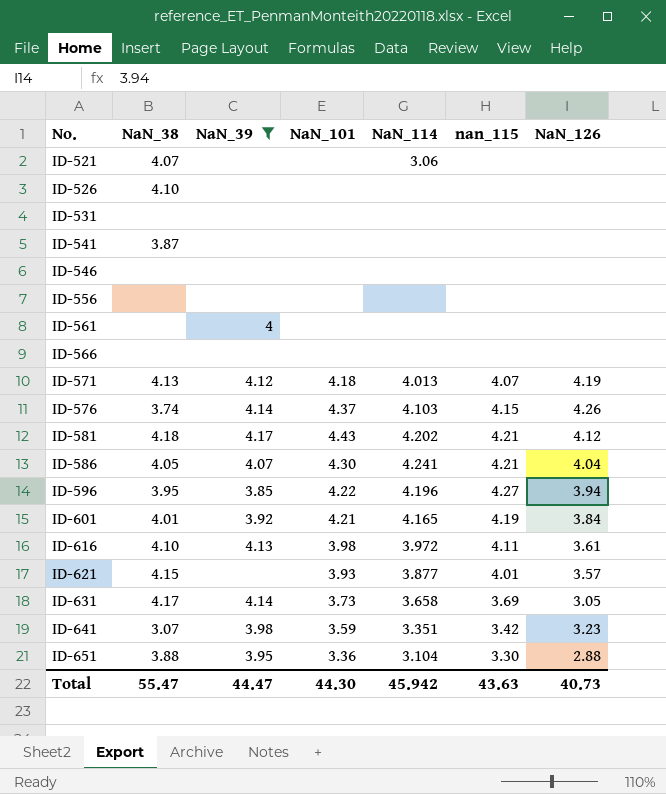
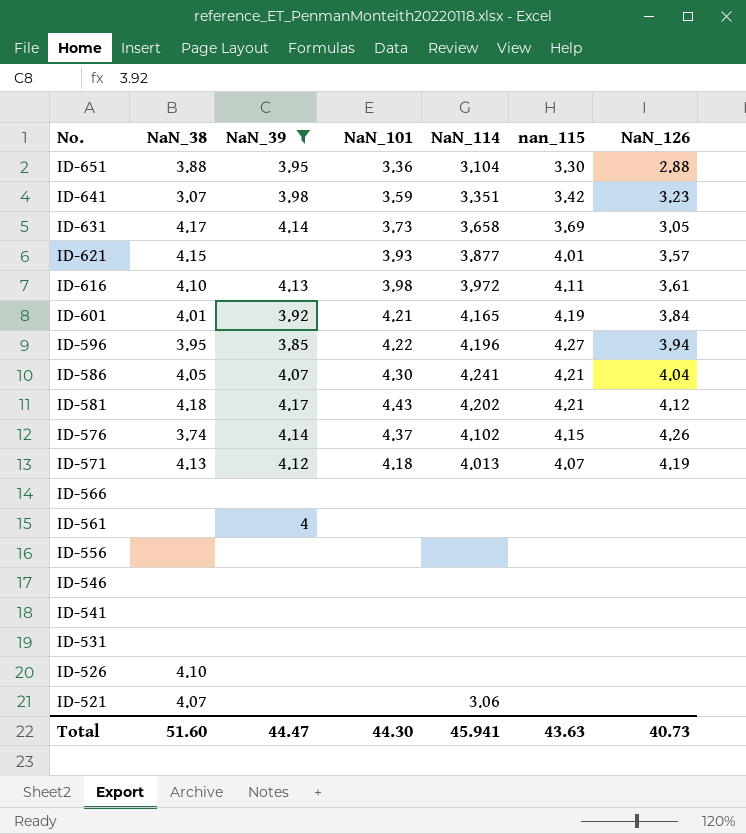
row order: No. ascending -> No. descending
ID-576 | NaN_114: 4.103 -> 4.102
ID-541 | NaN_38: 3.87 -> none
Total | NaN_38: 55.47 -> 51.60
Total | NaN_114: 45.942 -> 45.941

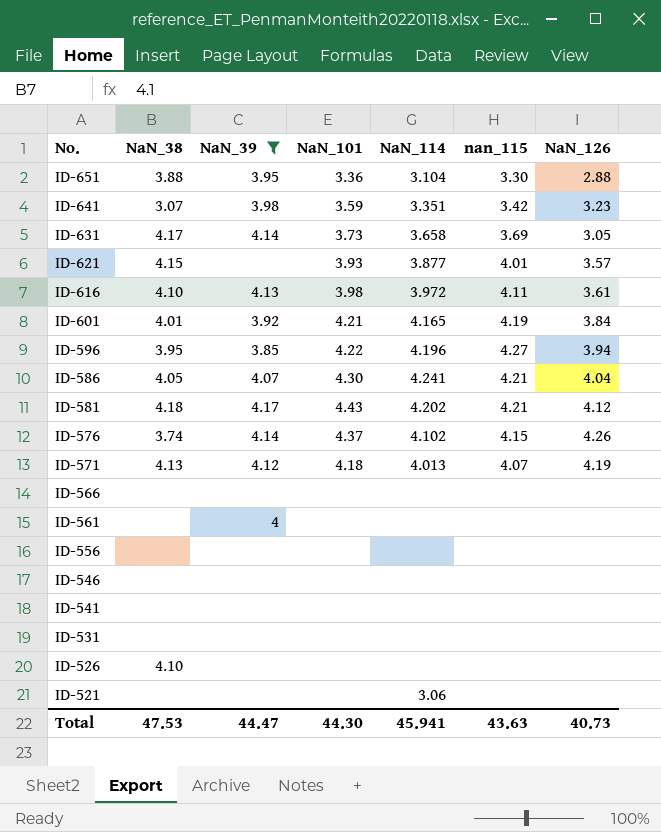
ID-521 | NaN_38: 4.07 -> none
Total | NaN_38: 51.60 -> 47.53

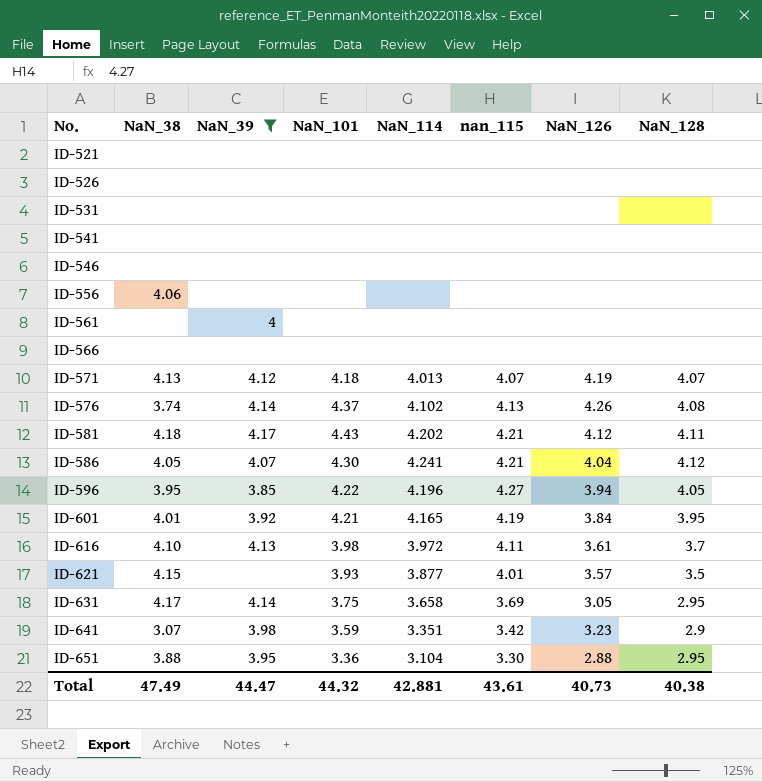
row order: No. descending -> No. ascending
column NaN_128 | position: none -> 8
ID-521 | NaN_114: 3.06 -> none
ID-526 | NaN_38: 4.10 -> none
ID-556 | NaN_38: none -> 4.06
ID-576 | nan_115: 4.15 -> 4.13
ID-631 | NaN_101: 3.73 -> 3.75
Total | NaN_38: 47.53 -> 47.49
Total | NaN_101: 44.30 -> 44.32
Total | NaN_114: 45.941 -> 42.881
Total | nan_115: 43.63 -> 43.61

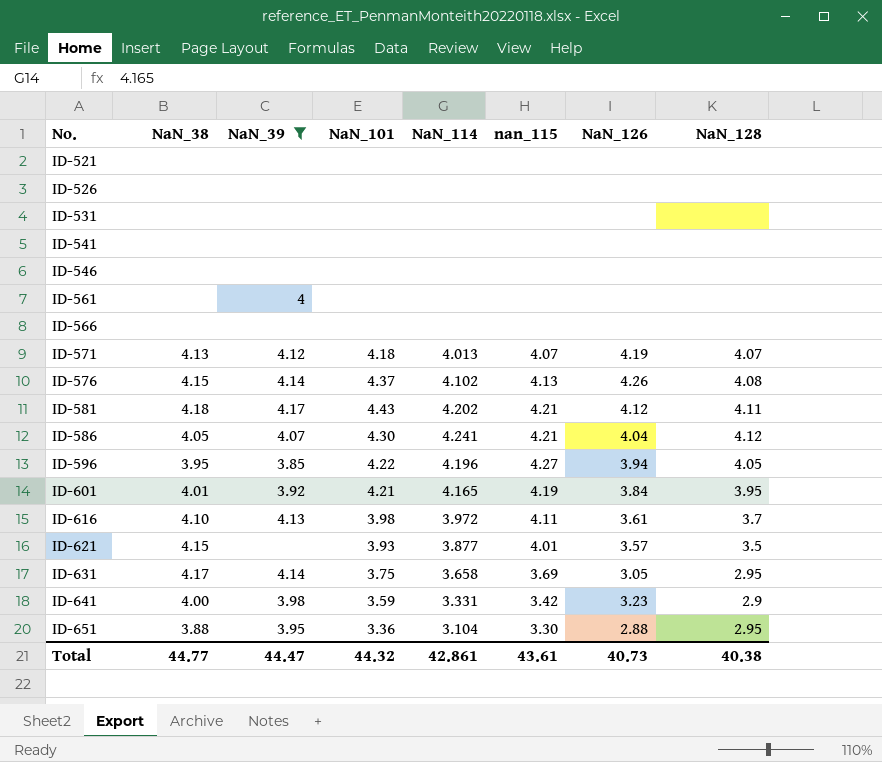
row ID-556: 4.06 | none | none | none | none | none | none -> none
ID-576 | NaN_38: 3.74 -> 4.15
ID-641 | NaN_38: 3.07 -> 4.00
ID-641 | NaN_114: 3.351 -> 3.331
Total | NaN_38: 47.49 -> 44.77
Total | NaN_114: 42.881 -> 42.861

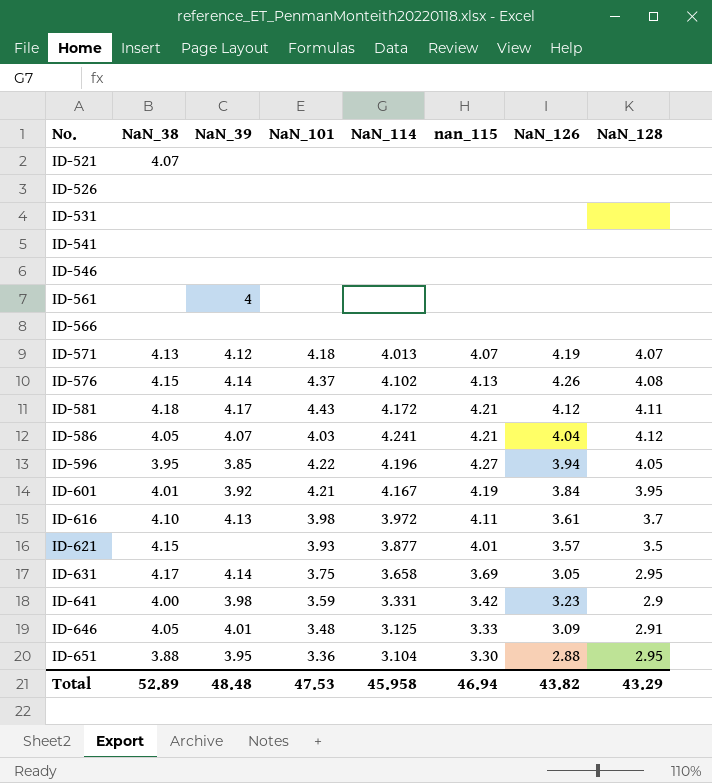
filter: NaN_39 != 4.01 -> none
ID-521 | NaN_38: none -> 4.07
ID-581 | NaN_114: 4.202 -> 4.172
ID-586 | NaN_101: 4.30 -> 4.03
ID-601 | NaN_114: 4.165 -> 4.167
Total | NaN_38: 44.77 -> 52.89
Total | NaN_39: 44.47 -> 48.48
Total | NaN_101: 44.32 -> 47.53
Total | NaN_114: 42.861 -> 45.958
Total | nan_115: 43.61 -> 46.94
Total | NaN_126: 40.73 -> 43.82
Total | NaN_128: 40.38 -> 43.29

